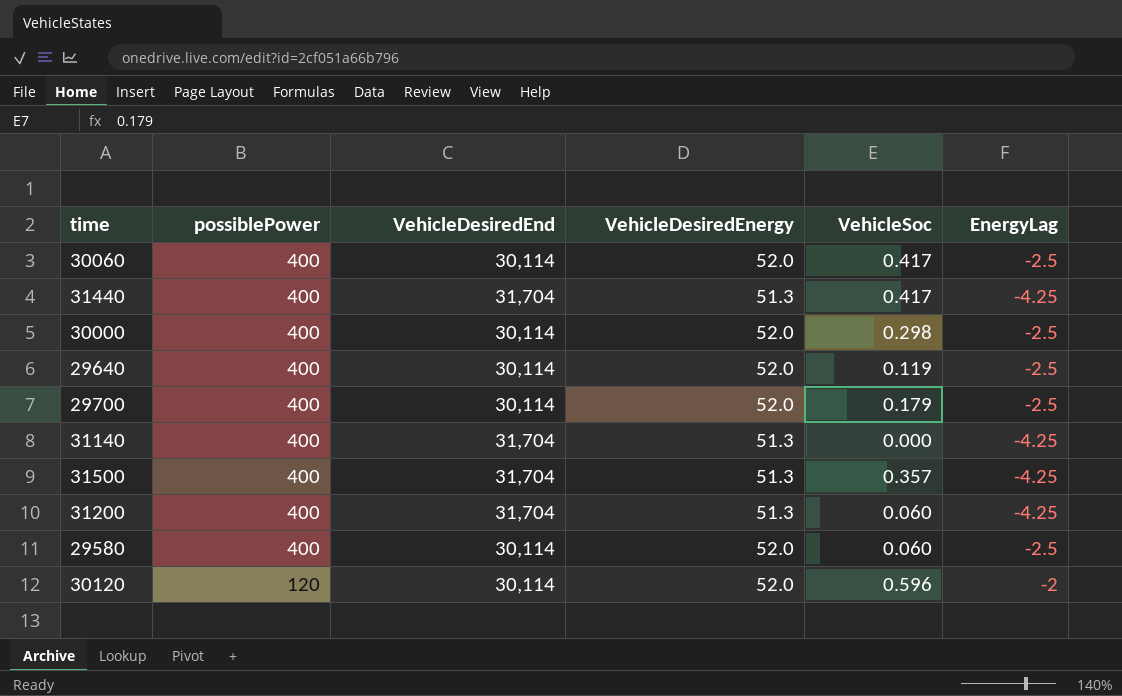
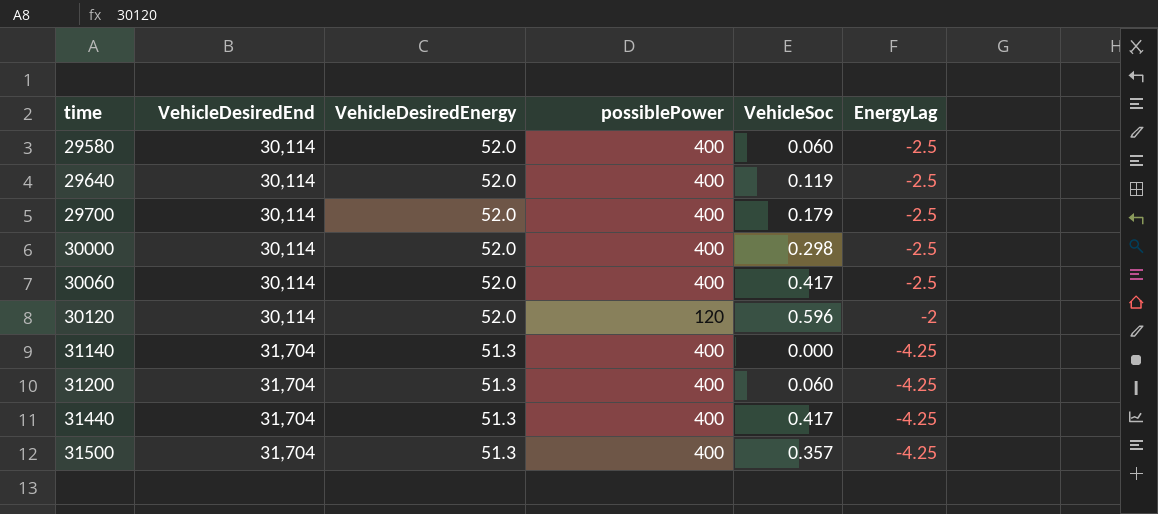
row order: possiblePower descending -> time ascending
column possiblePower | position: 2 -> 4

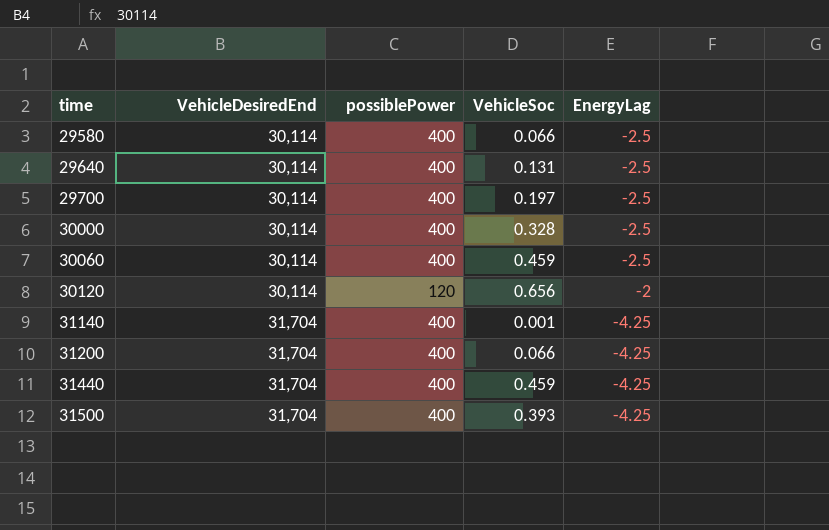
column VehicleDesiredEnergy | position: 3 -> none
29580 | VehicleSoc: 0.060 -> 0.066
29640 | VehicleSoc: 0.119 -> 0.131
29700 | VehicleSoc: 0.179 -> 0.197
30000 | VehicleSoc: 0.298 -> 0.328
30060 | VehicleSoc: 0.417 -> 0.459
30120 | VehicleSoc: 0.596 -> 0.656
31140 | VehicleSoc: 0.000 -> 0.001
31200 | VehicleSoc: 0.060 -> 0.066
31440 | VehicleSoc: 0.417 -> 0.459
31500 | VehicleSoc: 0.357 -> 0.393

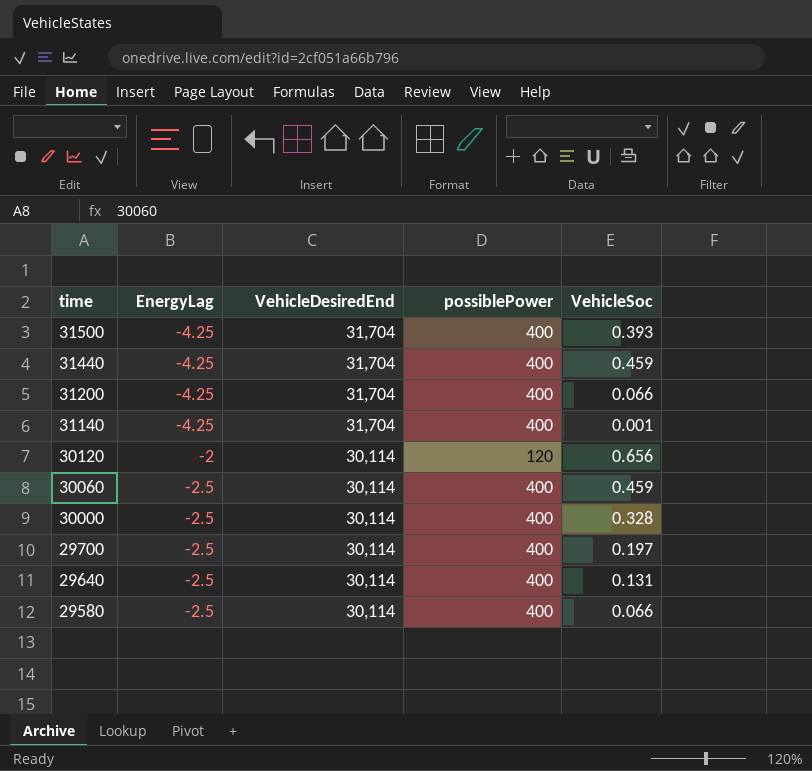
row order: time ascending -> time descending
column EnergyLag | position: 5 -> 2

